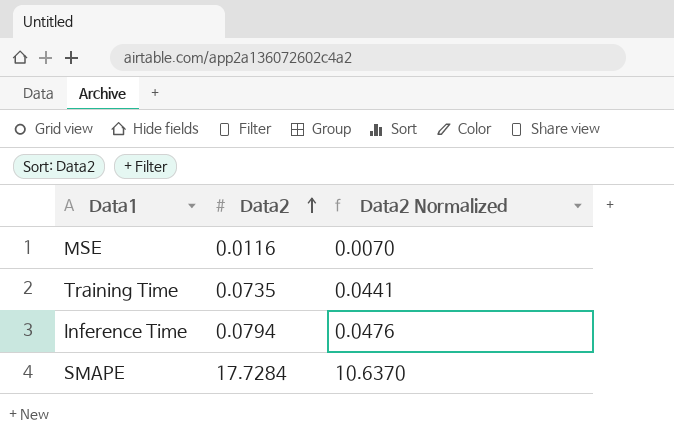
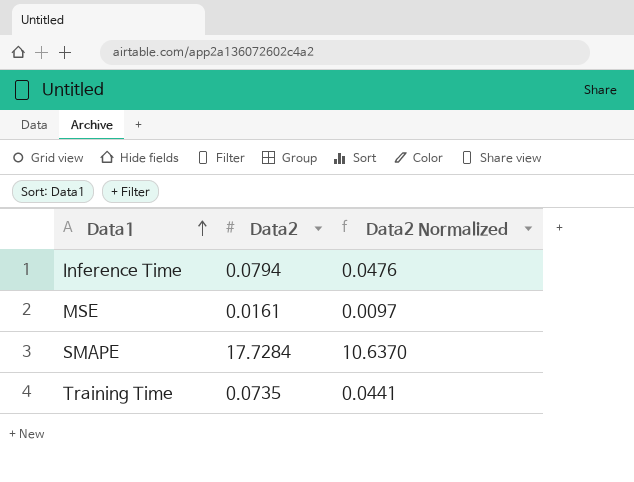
row order: Data2 ascending -> Data1 ascending
MSE | Data2: 0.0116 -> 0.0161
MSE | Data2 Normalized: 0.0070 -> 0.0097

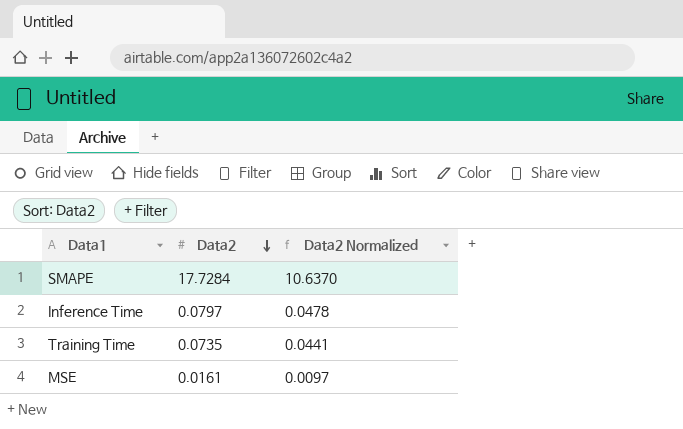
row order: Data1 ascending -> Data2 descending
Inference Time | Data2: 0.0794 -> 0.0797
Inference Time | Data2 Normalized: 0.0476 -> 0.0478

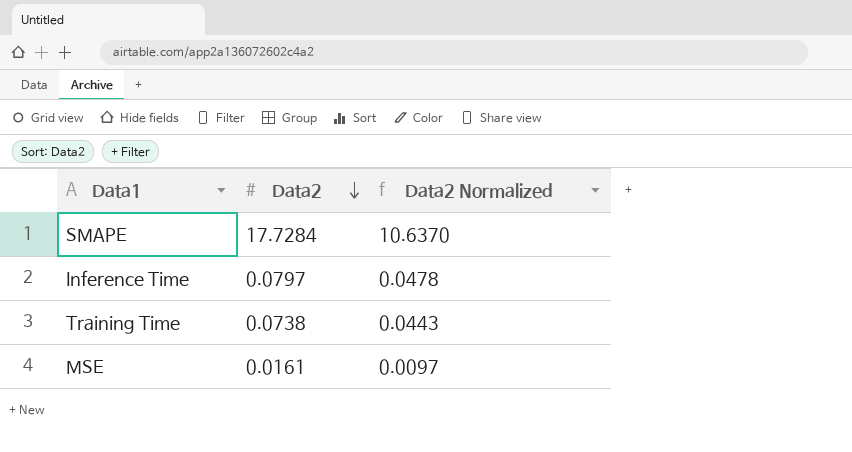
Training Time | Data2: 0.0735 -> 0.0738
Training Time | Data2 Normalized: 0.0441 -> 0.0443

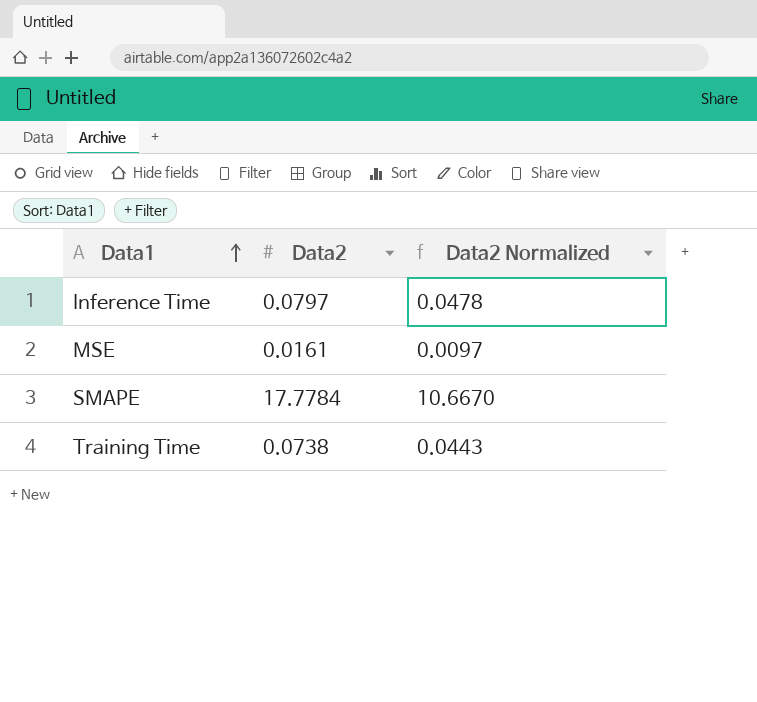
row order: Data2 descending -> Data1 ascending
SMAPE | Data2: 17.7284 -> 17.7784
SMAPE | Data2 Normalized: 10.6370 -> 10.6670

